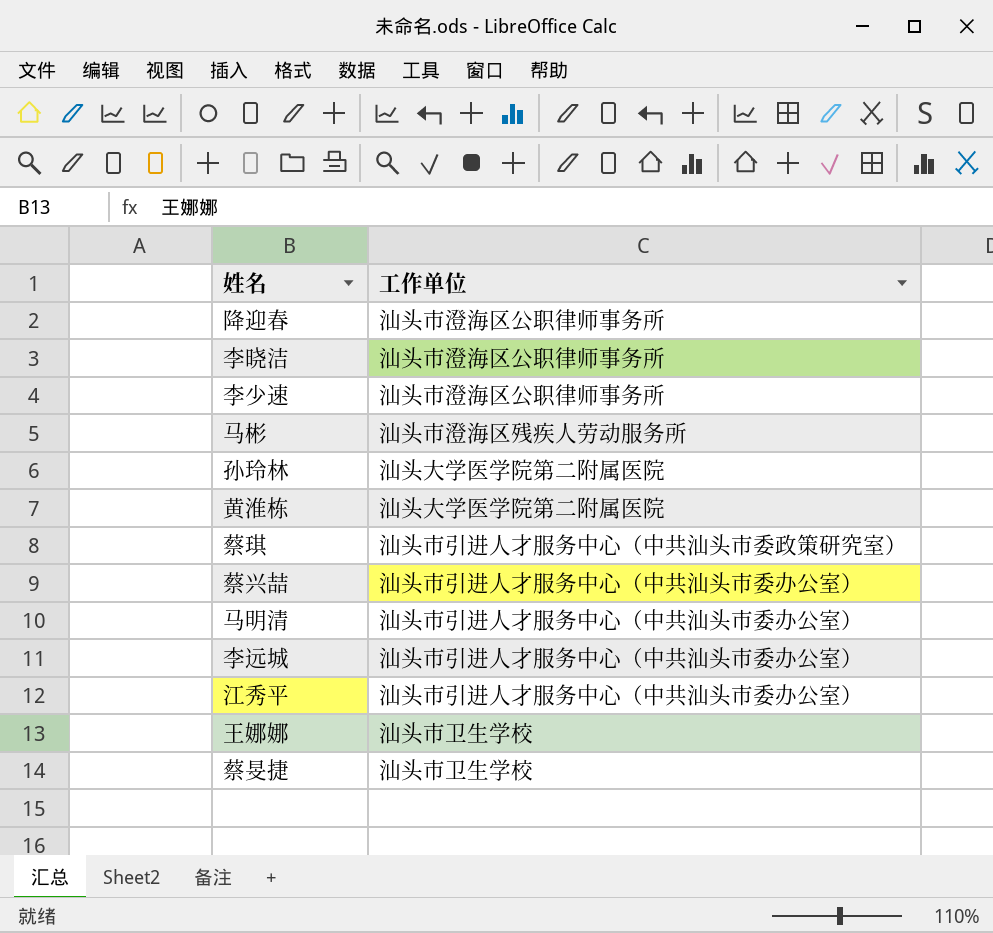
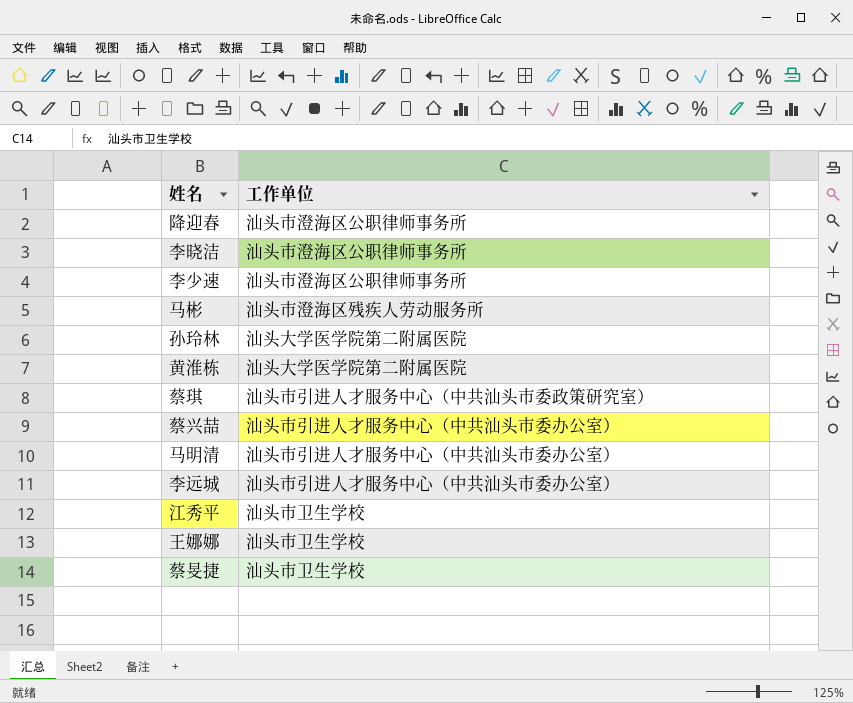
江秀平 | 工作单位: 汕头市引进人才服务中心（中共汕头市委办公室） -> 汕头市卫生学校

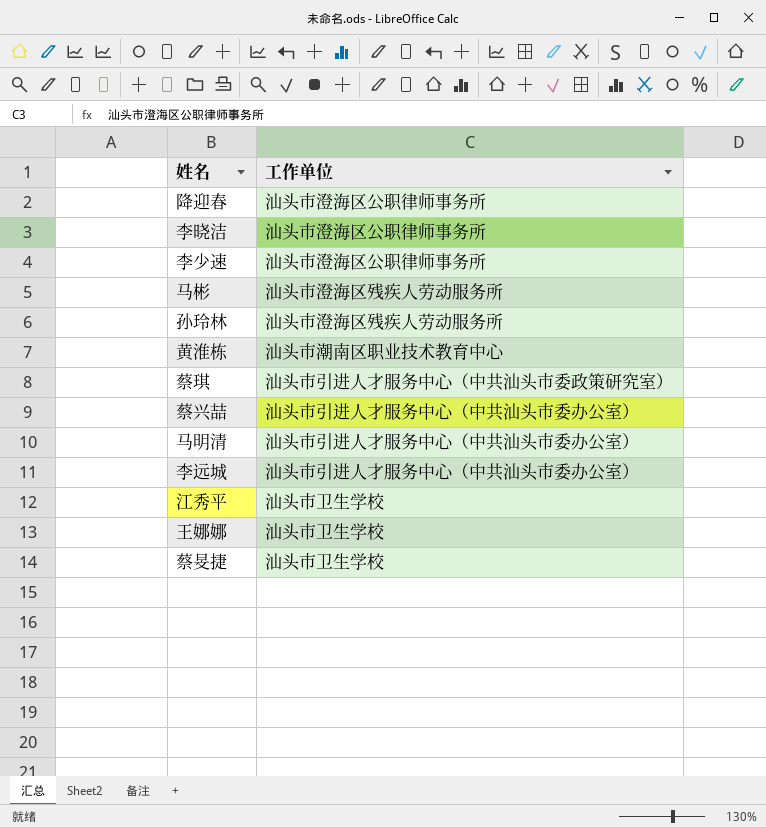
孙玲林 | 工作单位: 汕头大学医学院第二附属医院 -> 汕头市澄海区残疾人劳动服务所
黄淮栋 | 工作单位: 汕头大学医学院第二附属医院 -> 汕头市潮南区职业技术教育中心

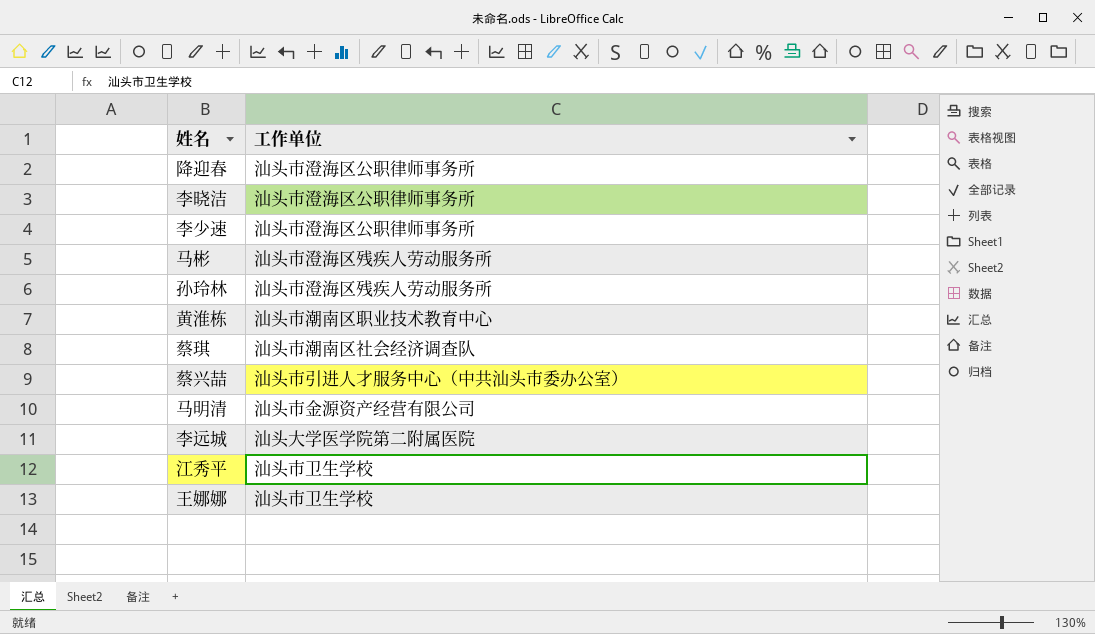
row 蔡旻捷: 汕头市卫生学校 -> none
蔡琪 | 工作单位: 汕头市引进人才服务中心（中共汕头市委政策研究室） -> 汕头市潮南区社会经济调查队
马明清 | 工作单位: 汕头市引进人才服务中心（中共汕头市委办公室） -> 汕头市金源资产经营有限公司
李远城 | 工作单位: 汕头市引进人才服务中心（中共汕头市委办公室） -> 汕头大学医学院第二附属医院

